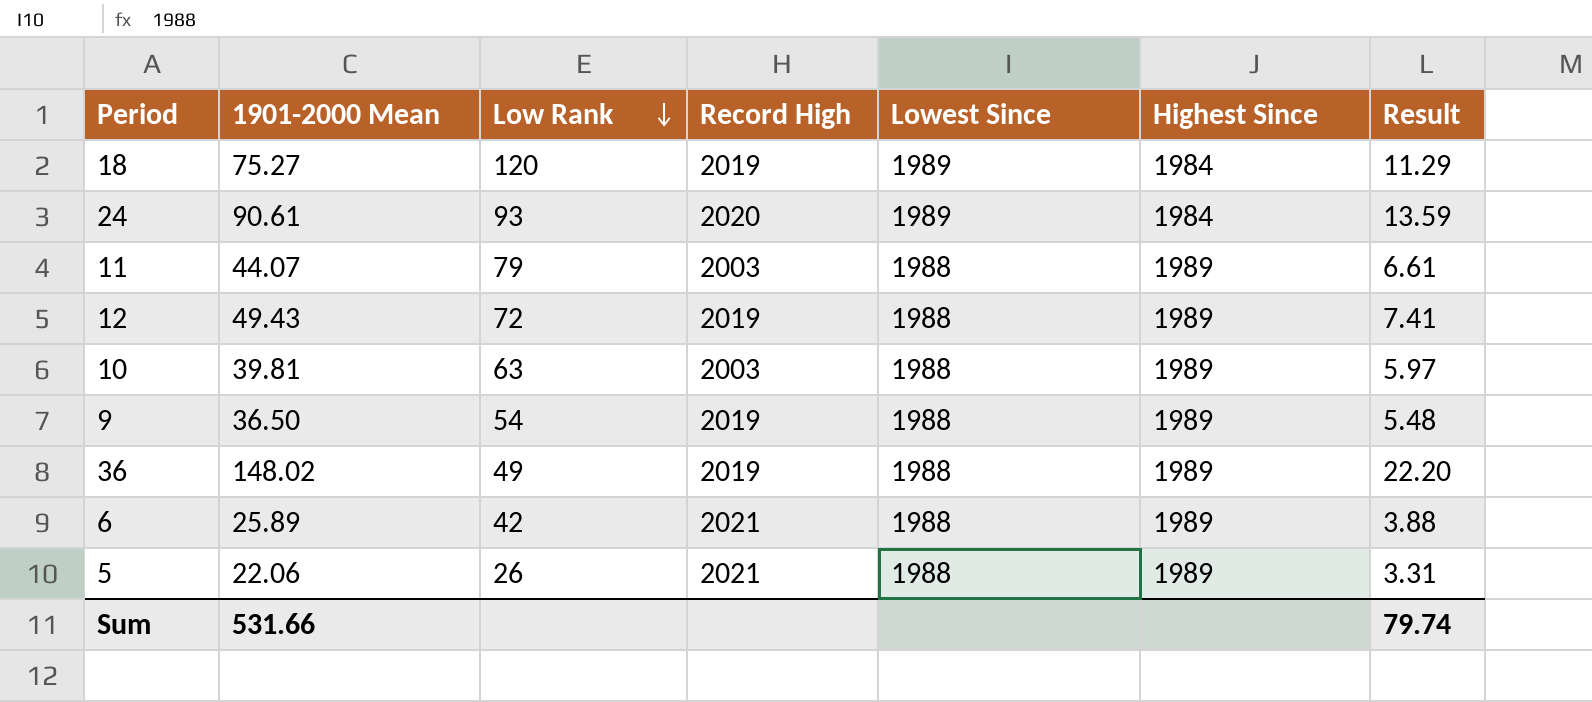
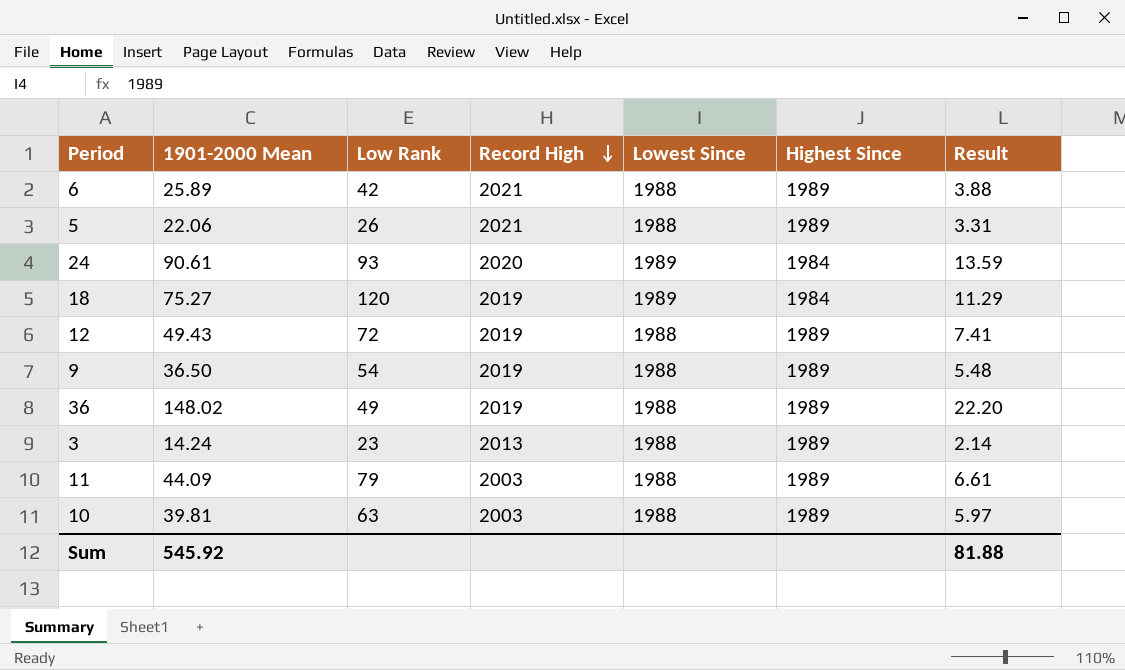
row order: Low Rank descending -> Record High descending
row 3: none -> 14.24 | 23 | 2013 | 1988 | 1989 | 2.14
11 | 1901-2000 Mean: 44.07 -> 44.09
Sum | 1901-2000 Mean: 531.66 -> 545.92
Sum | Result: 79.74 -> 81.88

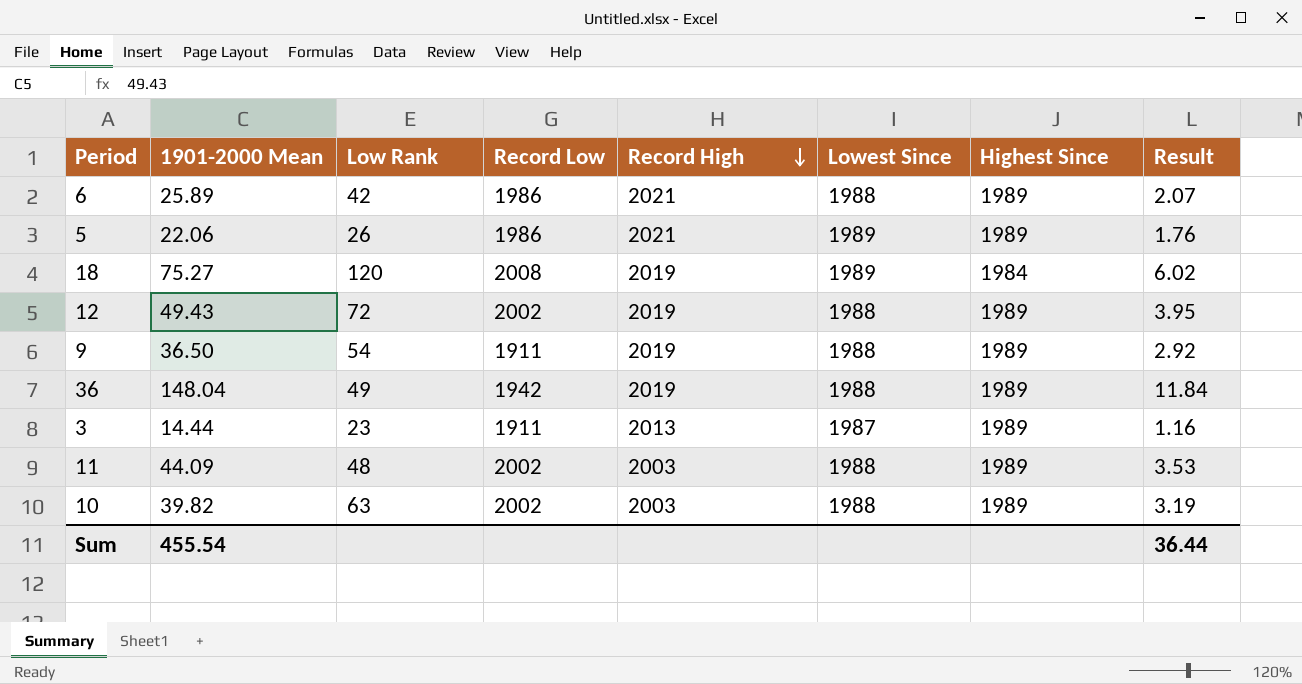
column Record Low | position: none -> 4
column Result | formula: [1901-2000 Mean] * 0.15 -> [1901-2000 Mean] * 0.08
row 24: 90.61 | 93 | 2020 | 1989 | 1984 | 13.59 -> none
5 | Lowest Since: 1988 -> 1989
36 | 1901-2000 Mean: 148.02 -> 148.04
3 | 1901-2000 Mean: 14.24 -> 14.44
3 | Lowest Since: 1988 -> 1987
11 | Low Rank: 79 -> 48
10 | 1901-2000 Mean: 39.81 -> 39.82
Sum | 1901-2000 Mean: 545.92 -> 455.54
Sum | Result: 81.88 -> 36.44

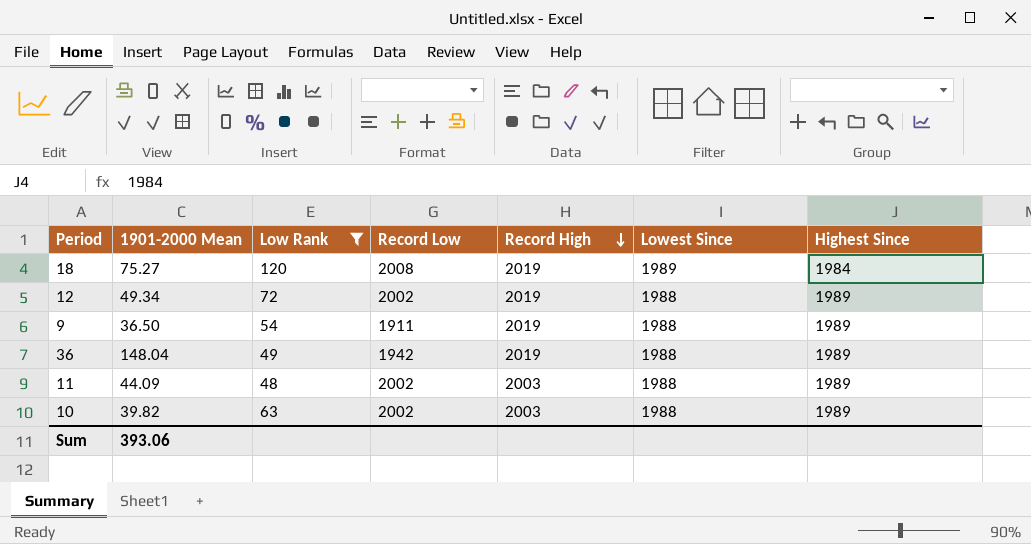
filter: none -> Low Rank >= 48
column Result | formula: [1901-2000 Mean] * 0.08 -> none
12 | 1901-2000 Mean: 49.43 -> 49.34
Sum | 1901-2000 Mean: 455.54 -> 393.06

